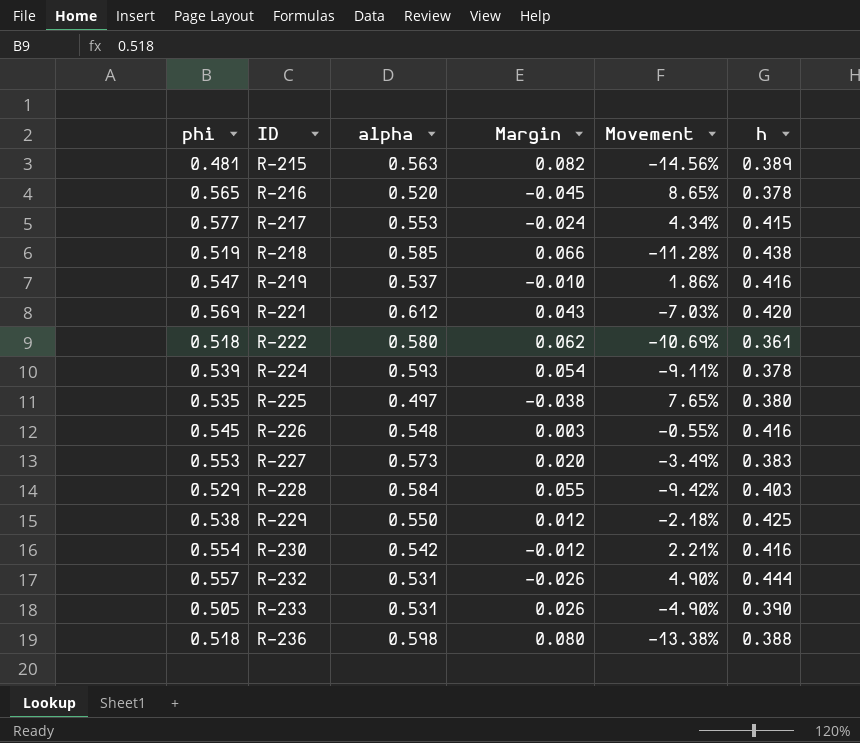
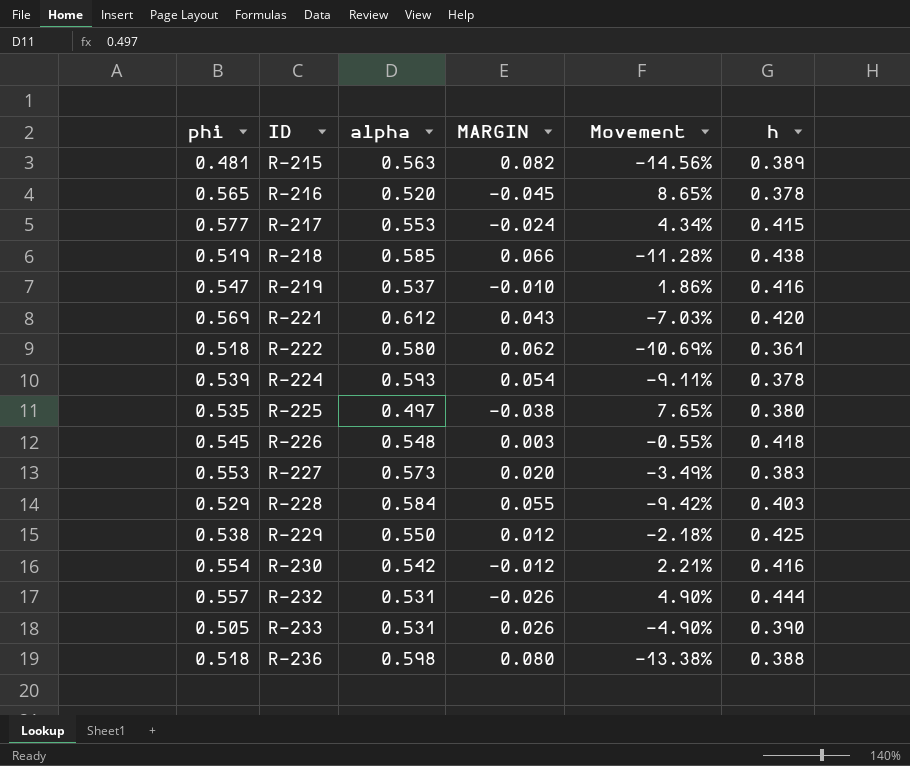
column name: Margin -> MARGIN
R-226 | h: 0.416 -> 0.418

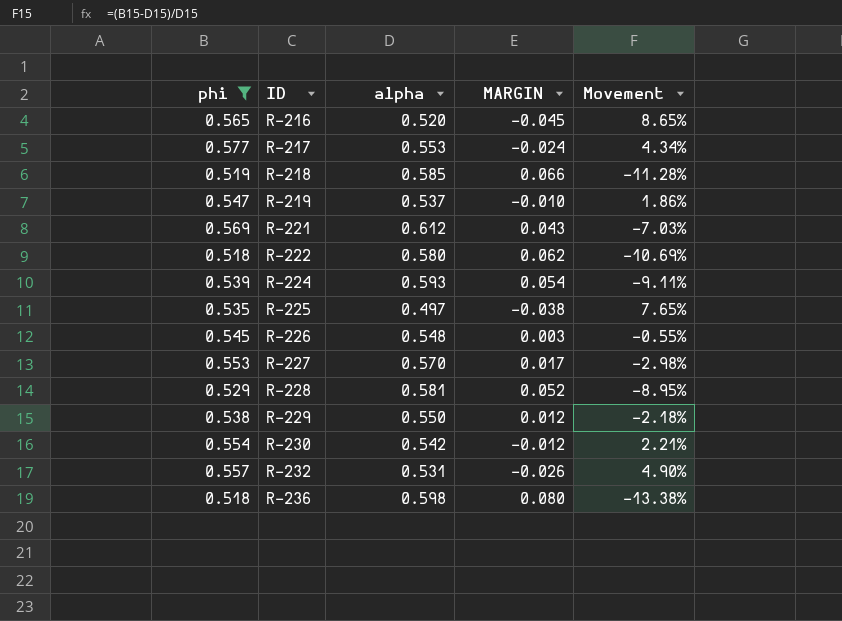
filter: none -> phi >= 0.518
column h | position: 6 -> none
R-227 | alpha: 0.573 -> 0.570
R-227 | MARGIN: 0.020 -> 0.017
R-227 | Movement: -3.49% -> -2.98%
R-228 | alpha: 0.584 -> 0.581
R-228 | MARGIN: 0.055 -> 0.052
R-228 | Movement: -9.42% -> -8.95%

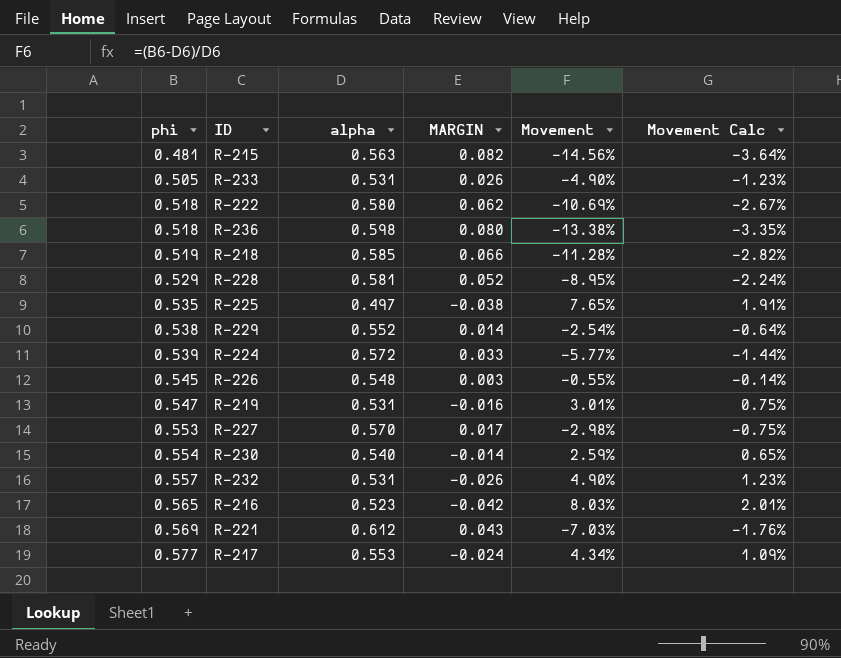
filter: phi >= 0.518 -> none
row order: ID ascending -> phi ascending
column Movement Calc | formula: none -> [Movement] * 0.25
R-229 | alpha: 0.550 -> 0.552
R-229 | MARGIN: 0.012 -> 0.014
R-229 | Movement: -2.18% -> -2.54%
R-224 | alpha: 0.593 -> 0.572
R-224 | MARGIN: 0.054 -> 0.033
R-224 | Movement: -9.11% -> -5.77%
R-219 | alpha: 0.537 -> 0.531
R-219 | MARGIN: -0.010 -> -0.016
R-219 | Movement: 1.86% -> 3.01%
R-230 | alpha: 0.542 -> 0.540
R-230 | MARGIN: -0.012 -> -0.014
R-230 | Movement: 2.21% -> 2.59%
R-216 | alpha: 0.520 -> 0.523
R-216 | MARGIN: -0.045 -> -0.042
R-216 | Movement: 8.65% -> 8.03%

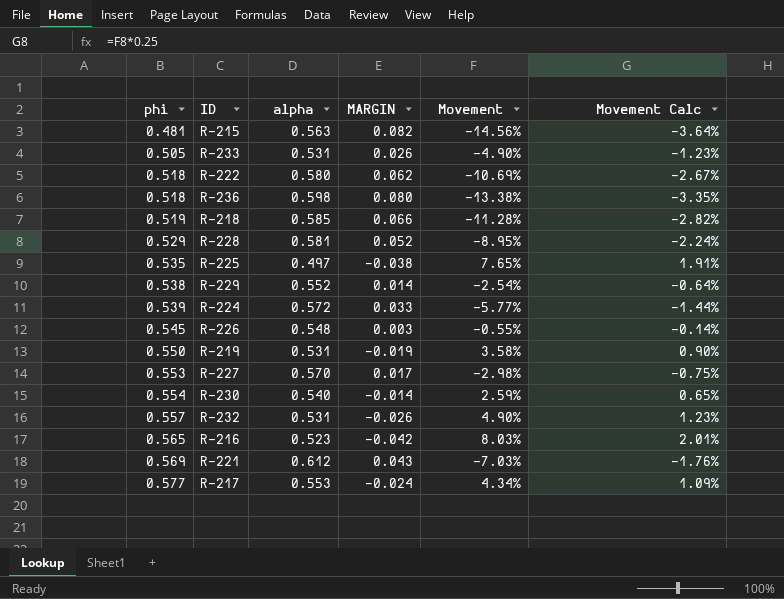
R-219 | phi: 0.547 -> 0.550
R-219 | MARGIN: -0.016 -> -0.019
R-219 | Movement: 3.01% -> 3.58%
R-219 | Movement Calc: 0.75% -> 0.90%

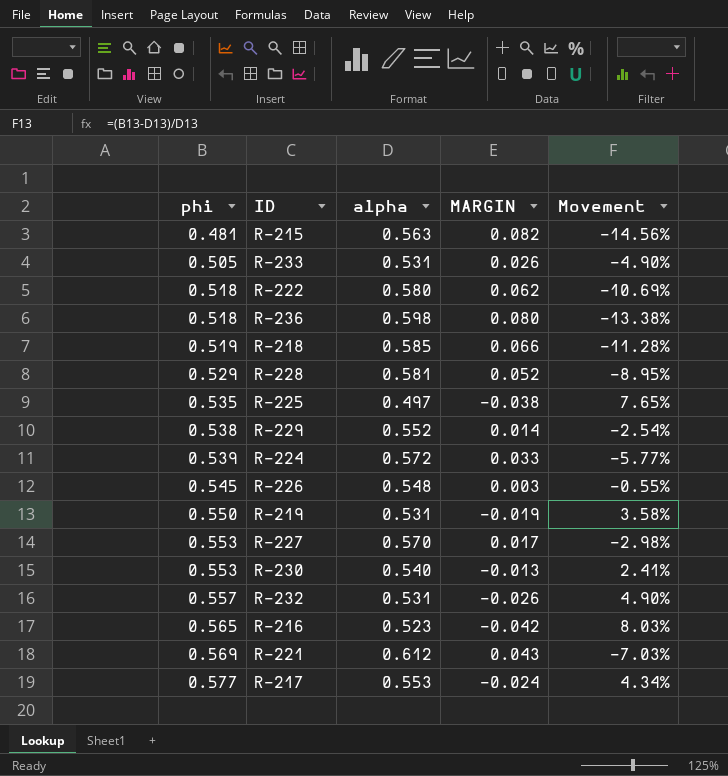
column Movement Calc | formula: [Movement] * 0.25 -> none
R-230 | phi: 0.554 -> 0.553
R-230 | MARGIN: -0.014 -> -0.013
R-230 | Movement: 2.59% -> 2.41%

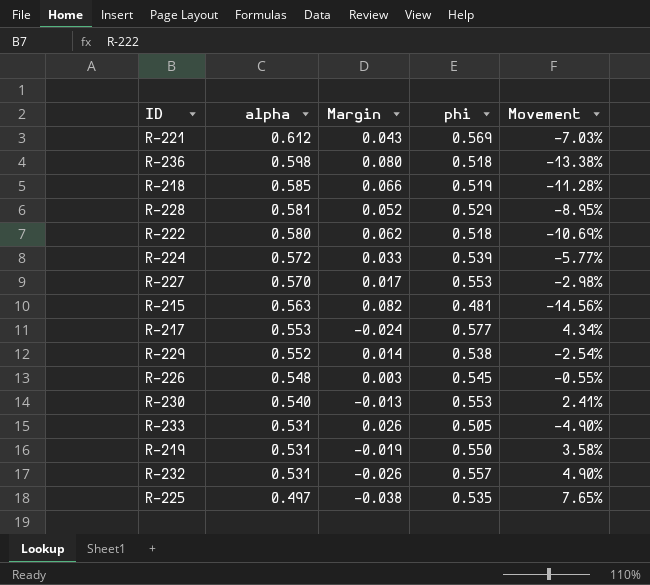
row order: phi ascending -> alpha descending
column name: MARGIN -> Margin
column phi | position: 1 -> 4
row R-216: 0.565 | 0.523 | -0.042 | 8.03% -> none

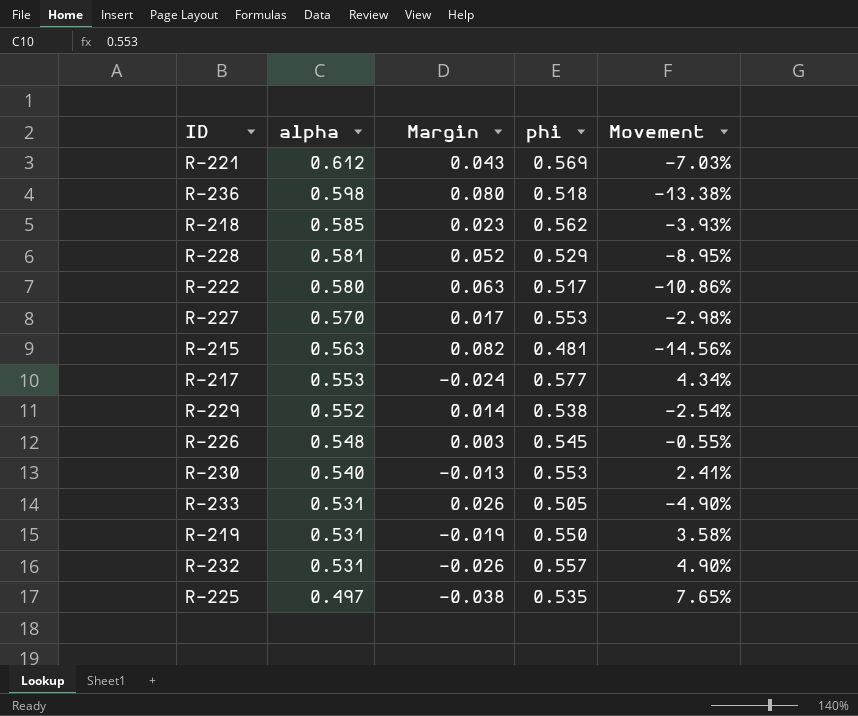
row R-224: 0.572 | 0.033 | 0.539 | -5.77% -> none
R-218 | Margin: 0.066 -> 0.023
R-218 | phi: 0.519 -> 0.562
R-218 | Movement: -11.28% -> -3.93%
R-222 | Margin: 0.062 -> 0.063
R-222 | phi: 0.518 -> 0.517
R-222 | Movement: -10.69% -> -10.86%

